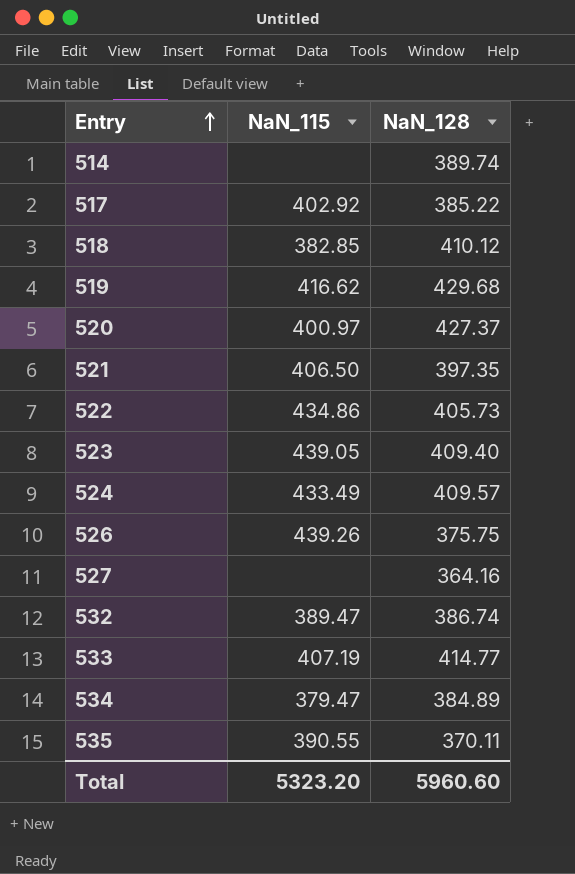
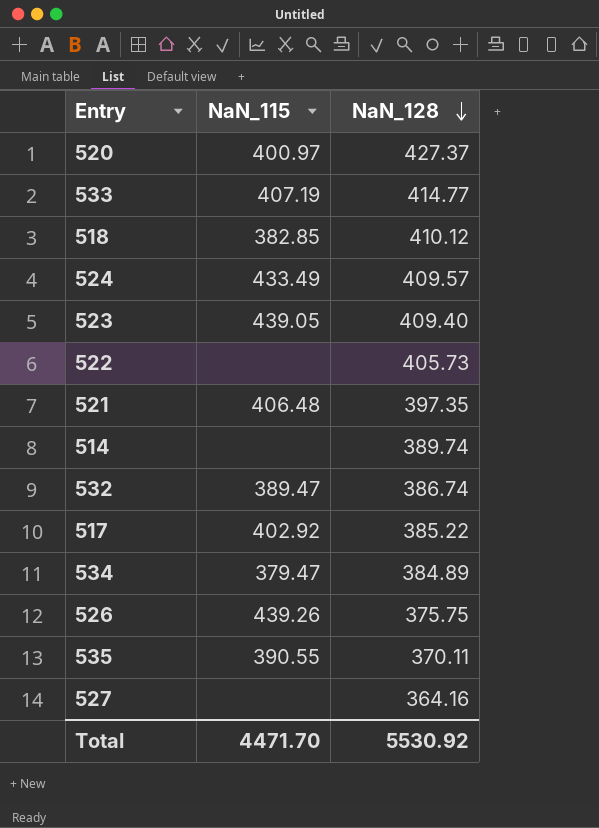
row order: Entry ascending -> NaN_128 descending
row 519: 416.62 | 429.68 -> none
522 | NaN_115: 434.86 -> none
521 | NaN_115: 406.50 -> 406.48
Total | NaN_115: 5323.20 -> 4471.70
Total | NaN_128: 5960.60 -> 5530.92

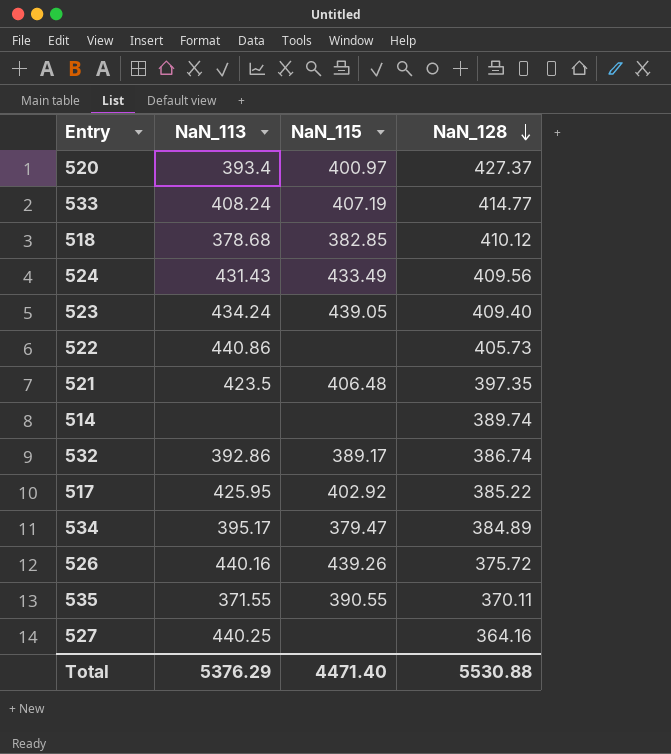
column NaN_113 | position: none -> 2
524 | NaN_128: 409.57 -> 409.56
532 | NaN_115: 389.47 -> 389.17
526 | NaN_128: 375.75 -> 375.72
Total | NaN_115: 4471.70 -> 4471.40
Total | NaN_128: 5530.92 -> 5530.88

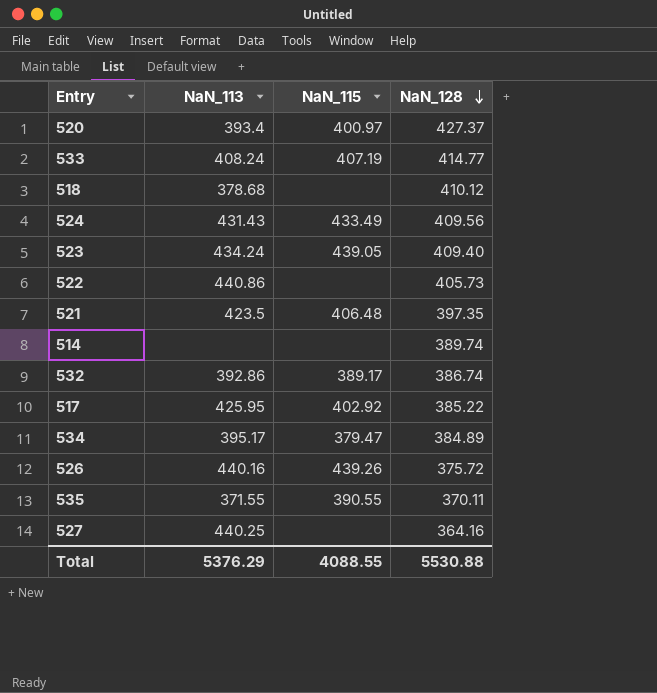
518 | NaN_115: 382.85 -> none
Total | NaN_115: 4471.40 -> 4088.55

